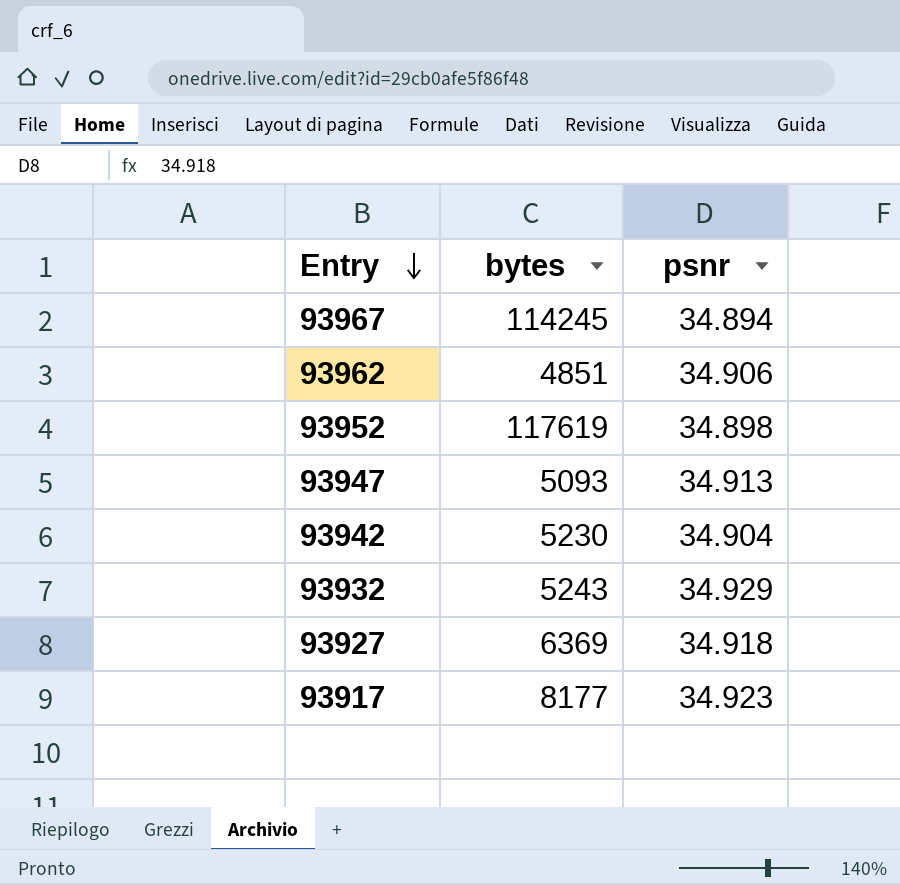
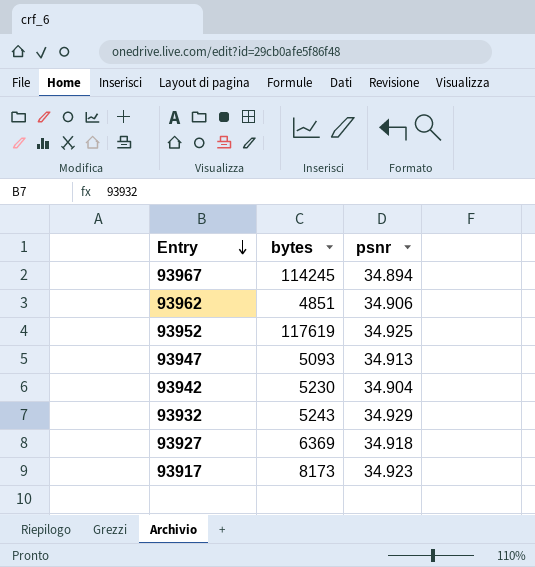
93952 | psnr: 34.898 -> 34.925
93917 | bytes: 8177 -> 8173

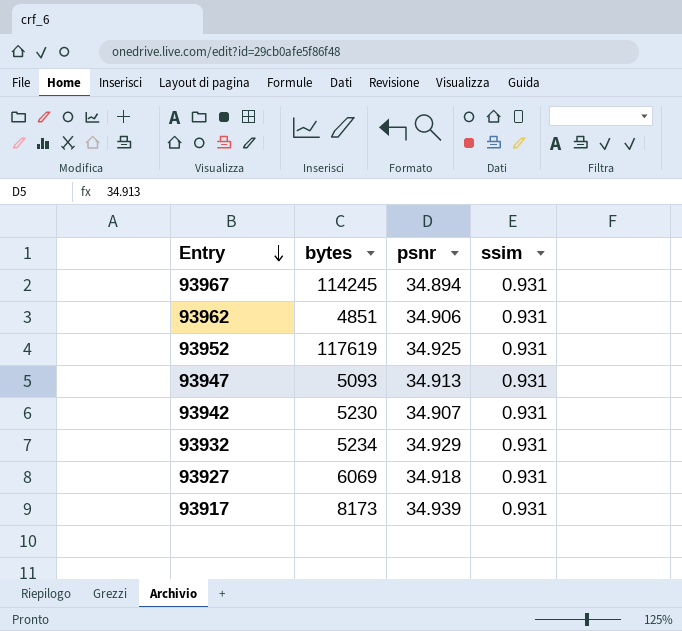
column ssim | position: none -> 4
93942 | psnr: 34.904 -> 34.907
93932 | bytes: 5243 -> 5234
93927 | bytes: 6369 -> 6069
93917 | psnr: 34.923 -> 34.939

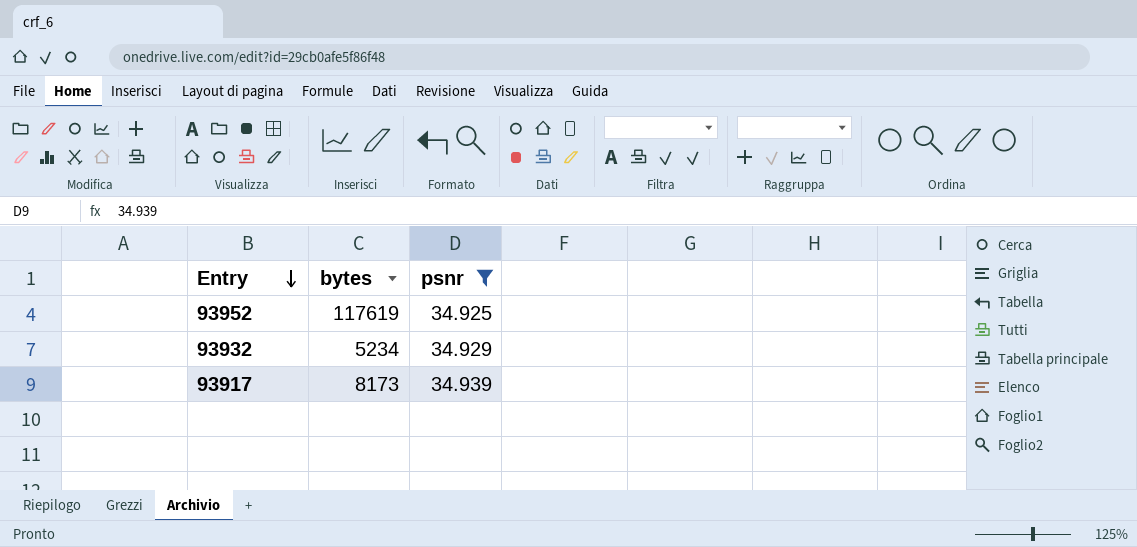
filter: none -> psnr >= 34.925
column ssim | position: 4 -> none

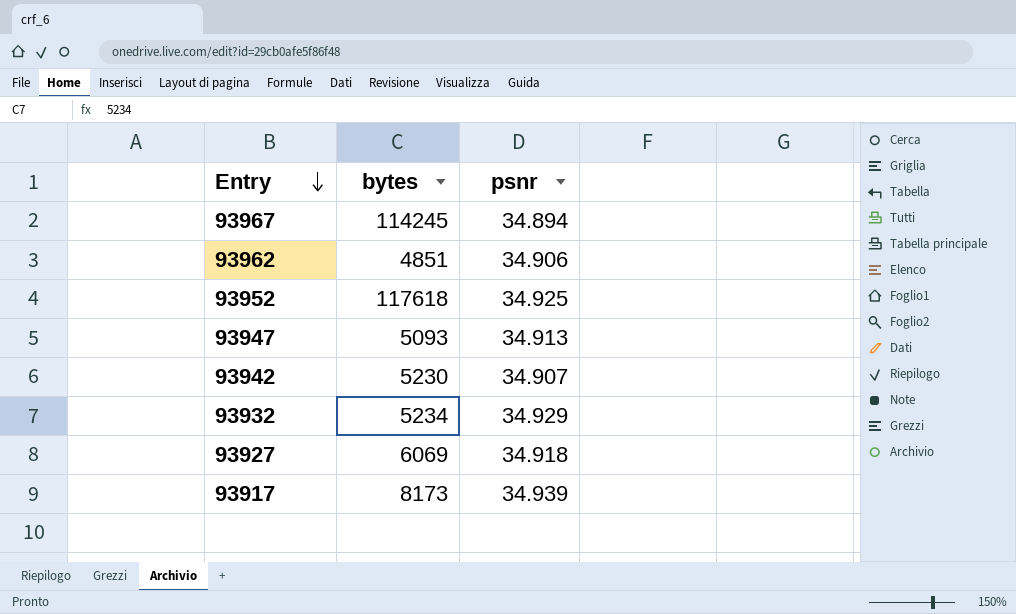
filter: psnr >= 34.925 -> none
93952 | bytes: 117619 -> 117618

